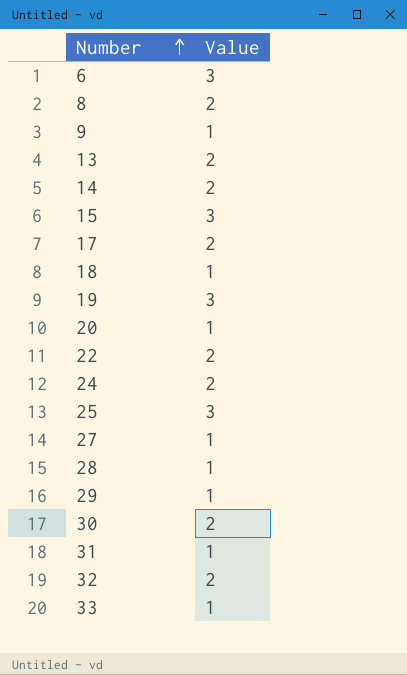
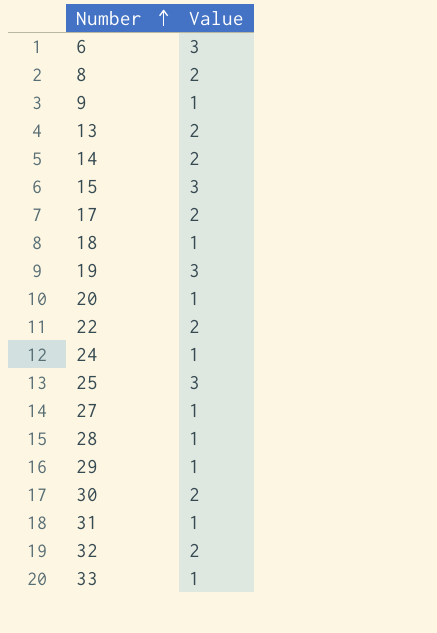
24 | Value: 2 -> 1

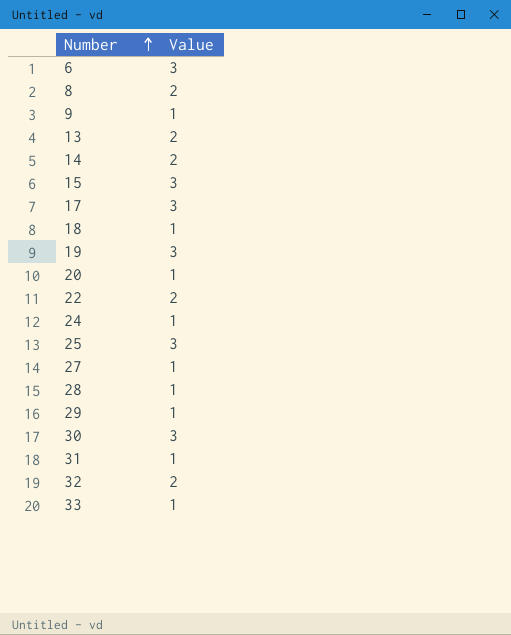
17 | Value: 2 -> 3
30 | Value: 2 -> 3

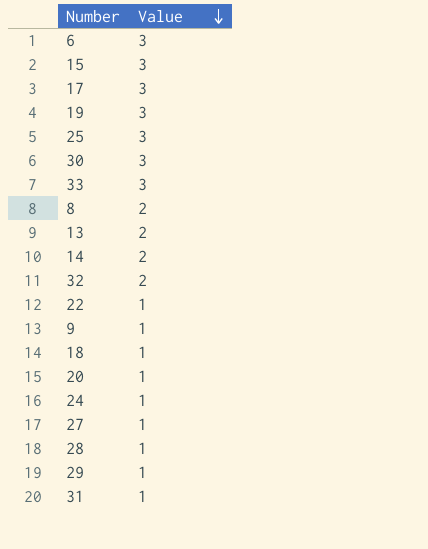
row order: Number ascending -> Value descending
33 | Value: 1 -> 3
22 | Value: 2 -> 1

